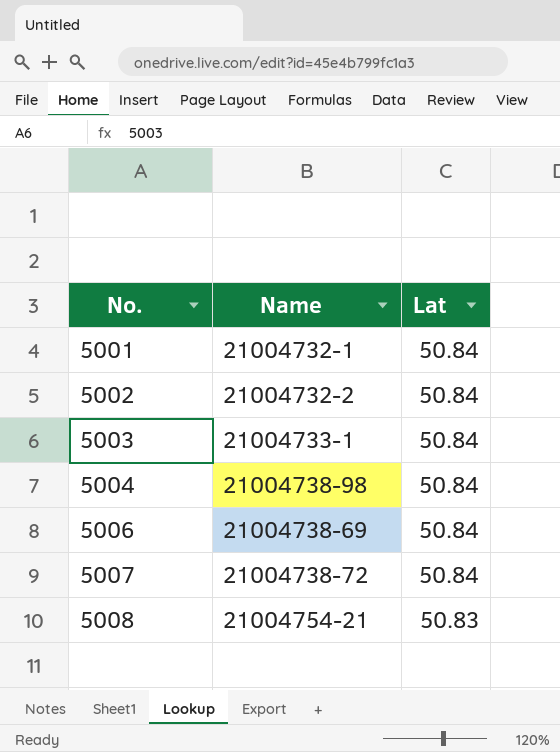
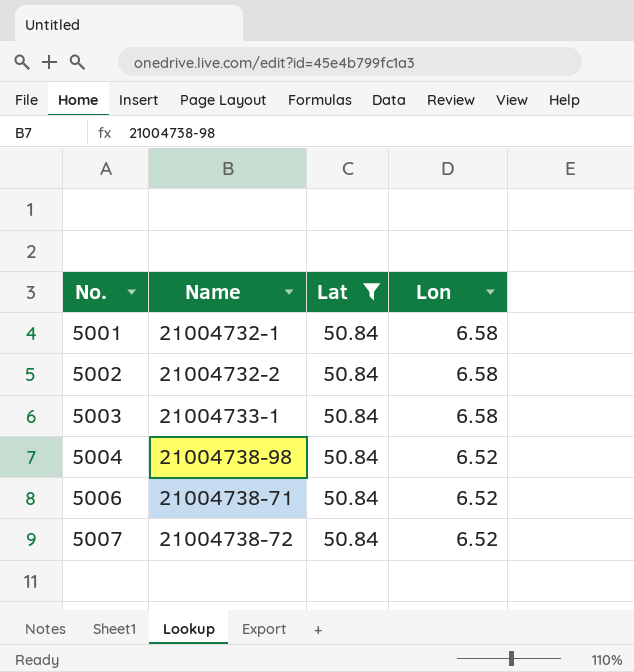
filter: none -> Lat = 50.84
column Lon | position: none -> 4
5006 | Name: 21004738-69 -> 21004738-71

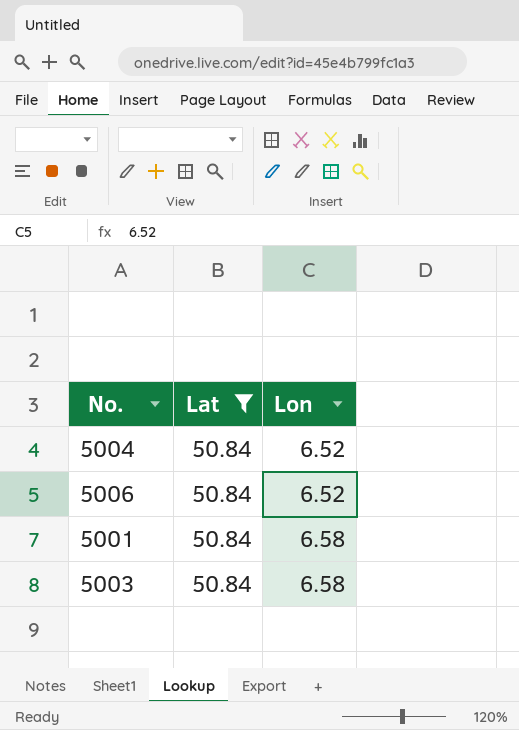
row order: No. ascending -> Lon ascending
column Name | position: 2 -> none
row 5002: 21004732-2 | 50.84 | 6.58 -> none
row 5007: 21004738-72 | 50.84 | 6.52 -> none

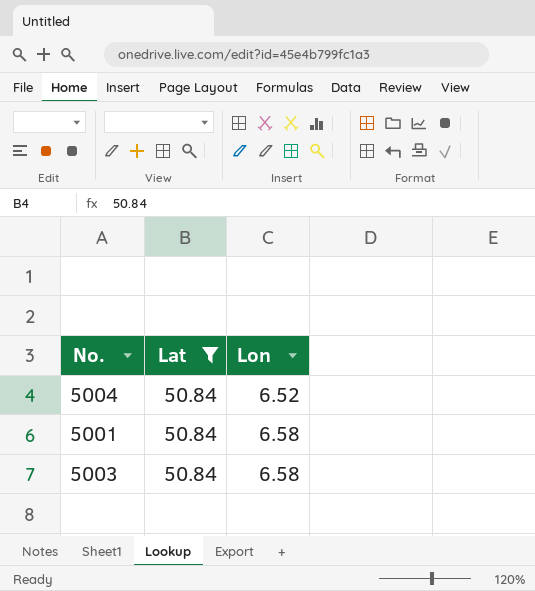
row 5006: 50.84 | 6.52 -> none

